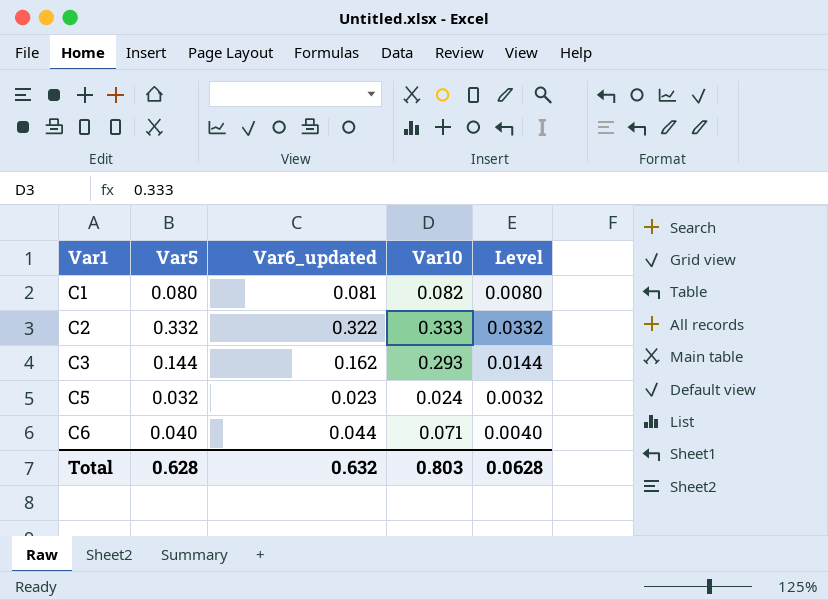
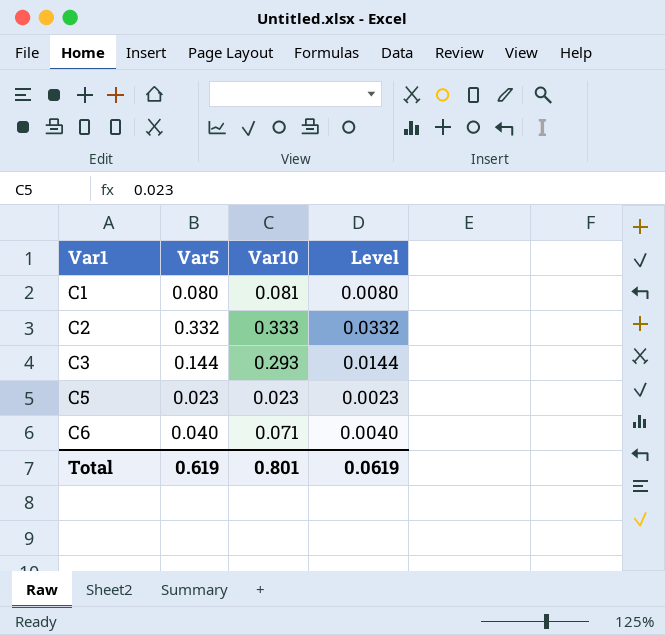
column Var6_updated | position: 3 -> none
C1 | Var10: 0.082 -> 0.081
C5 | Var5: 0.032 -> 0.023
C5 | Var10: 0.024 -> 0.023
C5 | Level: 0.0032 -> 0.0023
Total | Var5: 0.628 -> 0.619
Total | Var10: 0.803 -> 0.801
Total | Level: 0.0628 -> 0.0619

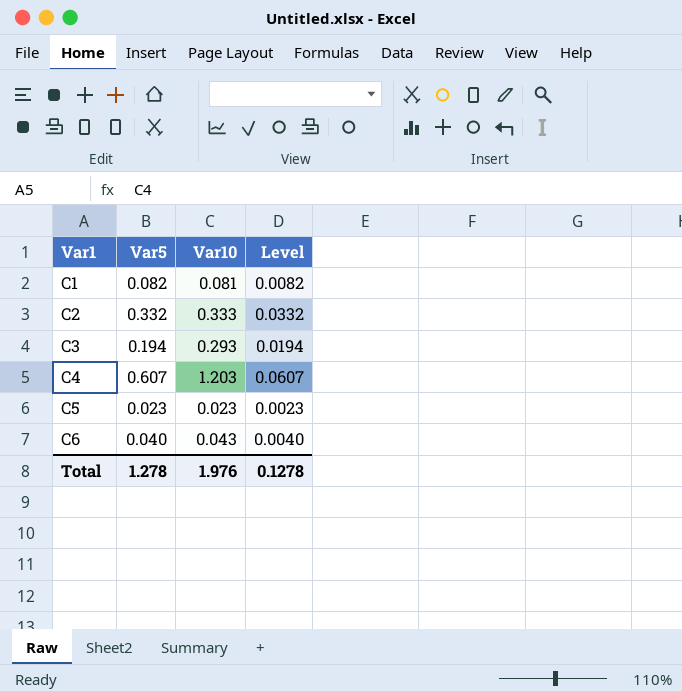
C1 | Var5: 0.080 -> 0.082
C1 | Level: 0.0080 -> 0.0082
C3 | Var5: 0.144 -> 0.194
C3 | Level: 0.0144 -> 0.0194
row C4: none -> 0.607 | 1.203 | 0.0607
C6 | Var10: 0.071 -> 0.043
Total | Var5: 0.619 -> 1.278
Total | Var10: 0.801 -> 1.976
Total | Level: 0.0619 -> 0.1278

